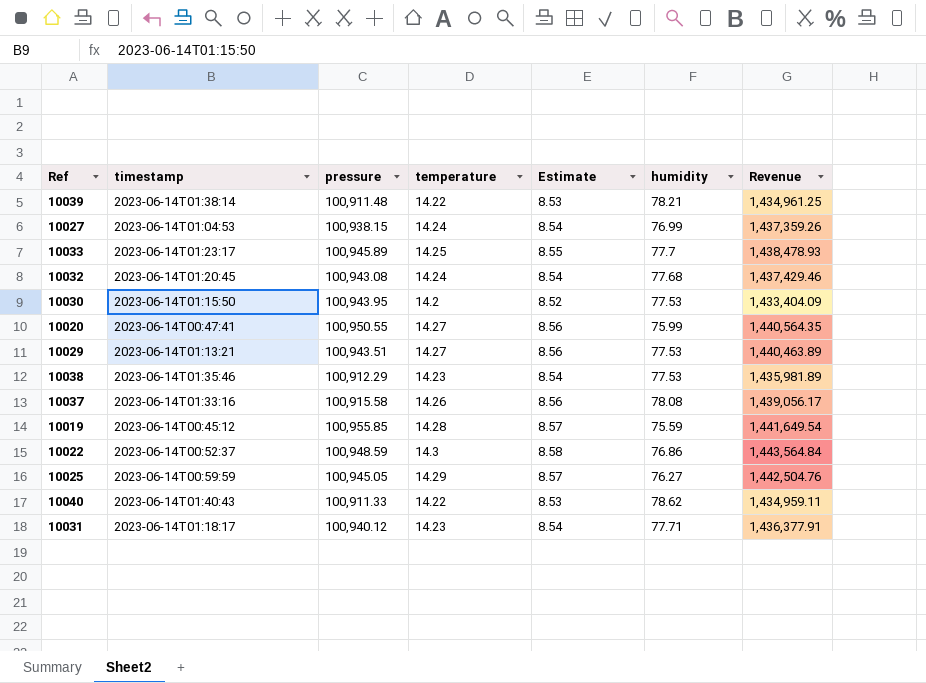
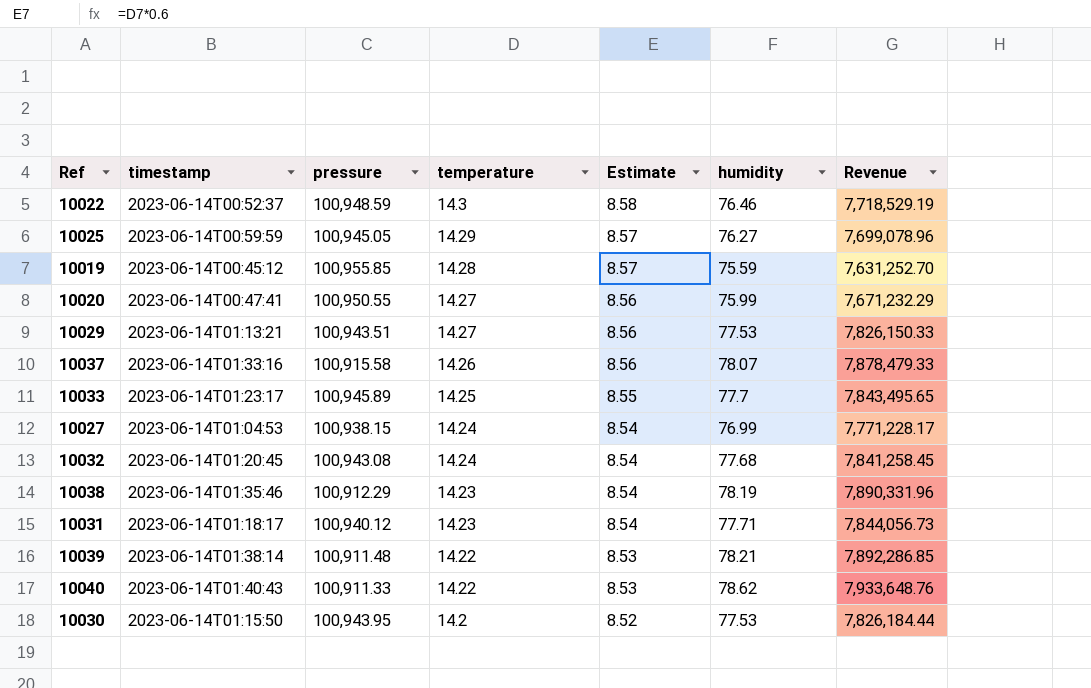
row order: none -> temperature descending
column Revenue | formula: [pressure] * [temperature] -> [pressure] * [humidity]
10022 | humidity: 76.86 -> 76.46
10037 | humidity: 78.08 -> 78.07
10038 | humidity: 77.53 -> 78.19

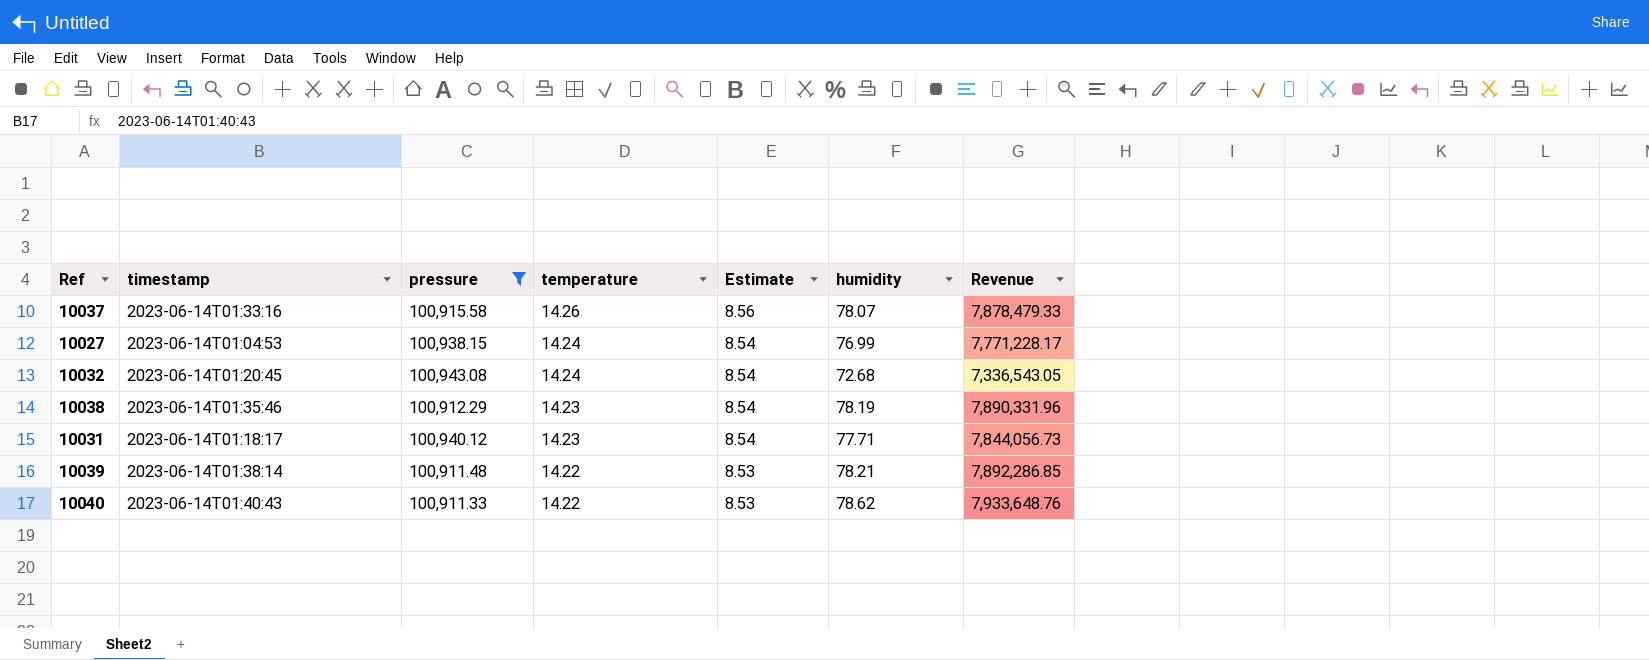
filter: none -> pressure <= 100,943.08
10032 | humidity: 77.68 -> 72.68
10032 | Revenue: 7,841,258.45 -> 7,336,543.05

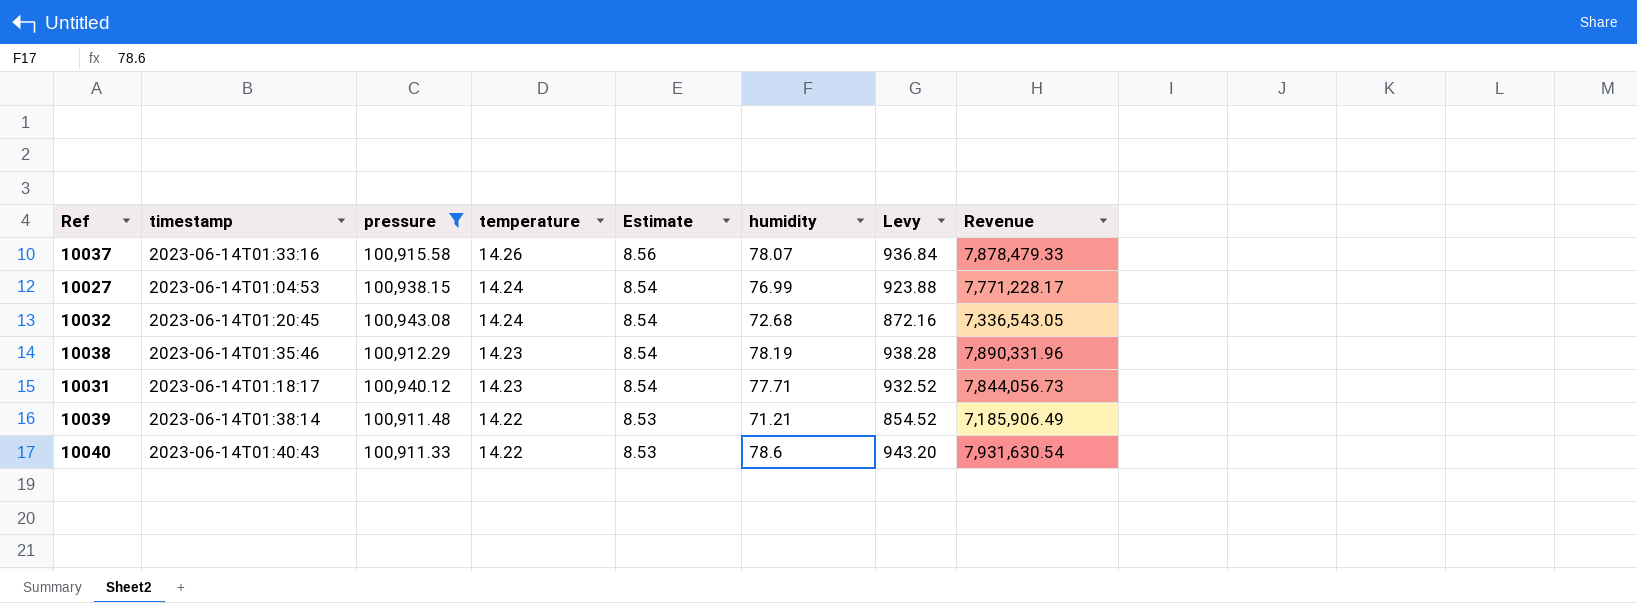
column Levy | formula: none -> [humidity] * 12
10039 | humidity: 78.21 -> 71.21
10039 | Revenue: 7,892,286.85 -> 7,185,906.49
10040 | humidity: 78.62 -> 78.6
10040 | Revenue: 7,933,648.76 -> 7,931,630.54

